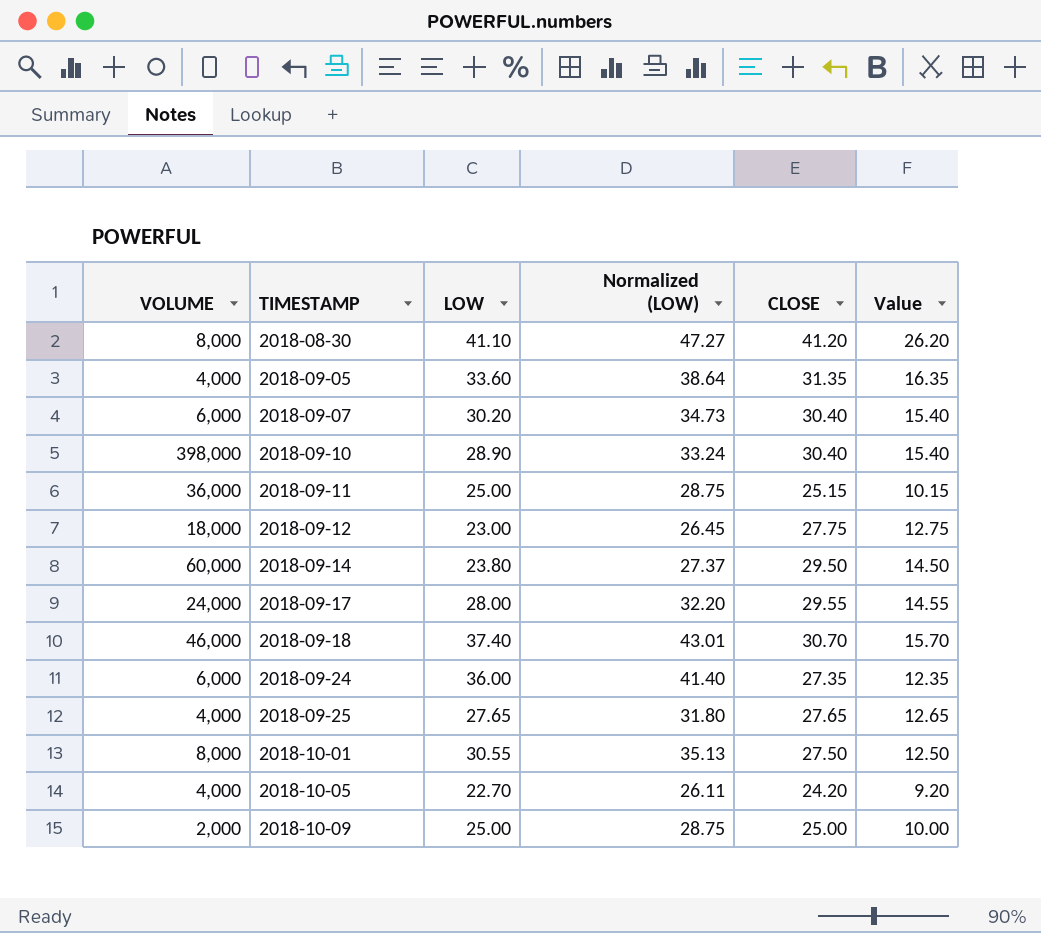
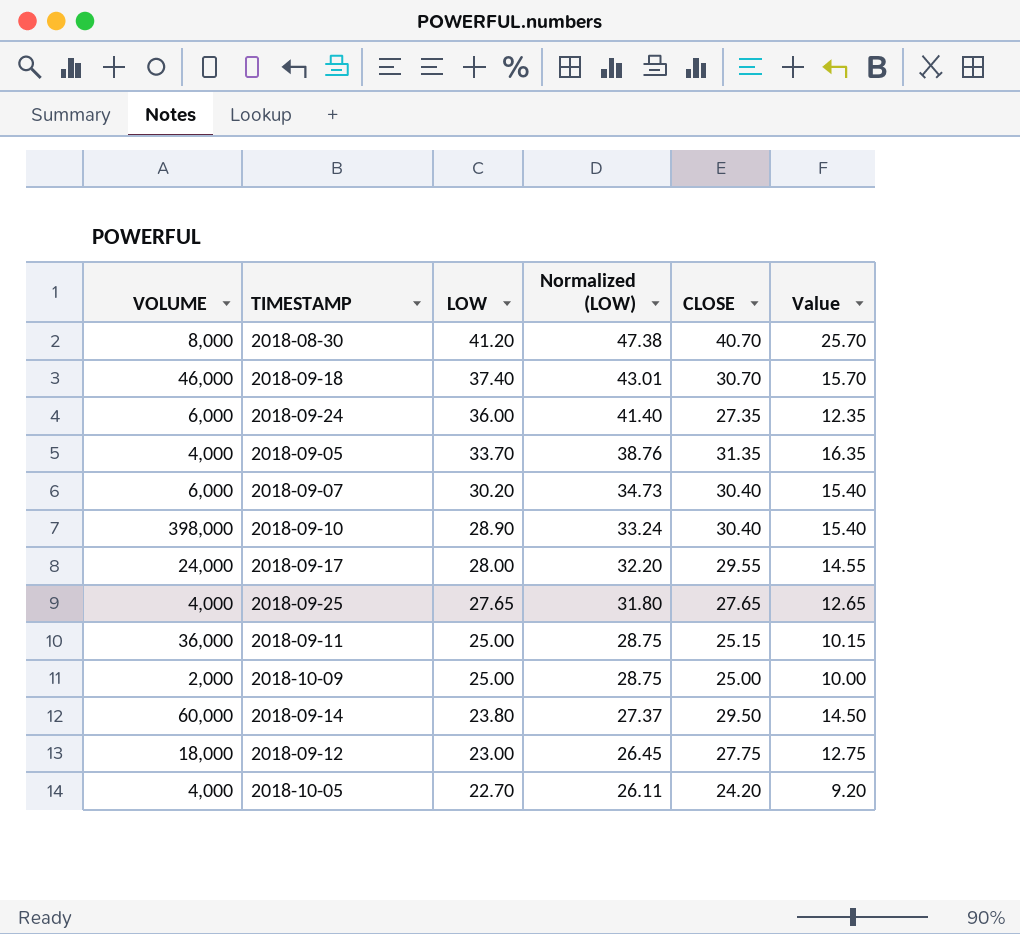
row order: TIMESTAMP ascending -> LOW descending
row 2018-10-01: 8,000 | 30.55 | 35.13 | 27.50 | 12.50 -> none
2018-08-30 | LOW: 41.10 -> 41.20
2018-08-30 | Normalized (LOW): 47.27 -> 47.38
2018-08-30 | CLOSE: 41.20 -> 40.70
2018-08-30 | Value: 26.20 -> 25.70
2018-09-05 | LOW: 33.60 -> 33.70
2018-09-05 | Normalized (LOW): 38.64 -> 38.76

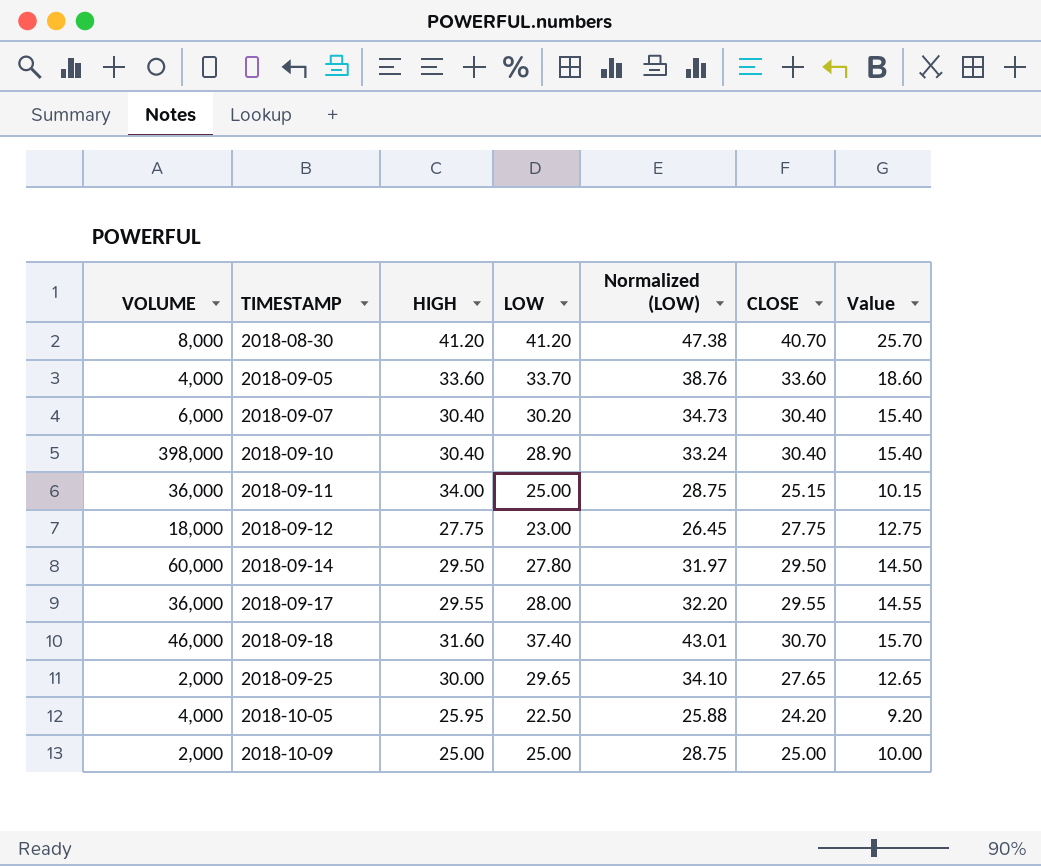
row order: LOW descending -> TIMESTAMP ascending
column HIGH | position: none -> 3
row 2018-09-24: 6,000 | 36.00 | 41.40 | 27.35 | 12.35 -> none
2018-09-05 | CLOSE: 31.35 -> 33.60
2018-09-05 | Value: 16.35 -> 18.60
2018-09-14 | LOW: 23.80 -> 27.80
2018-09-14 | Normalized (LOW): 27.37 -> 31.97
2018-09-17 | VOLUME: 24,000 -> 36,000
2018-09-25 | VOLUME: 4,000 -> 2,000
2018-09-25 | LOW: 27.65 -> 29.65
2018-09-25 | Normalized (LOW): 31.80 -> 34.10
2018-10-05 | LOW: 22.70 -> 22.50
2018-10-05 | Normalized (LOW): 26.11 -> 25.88

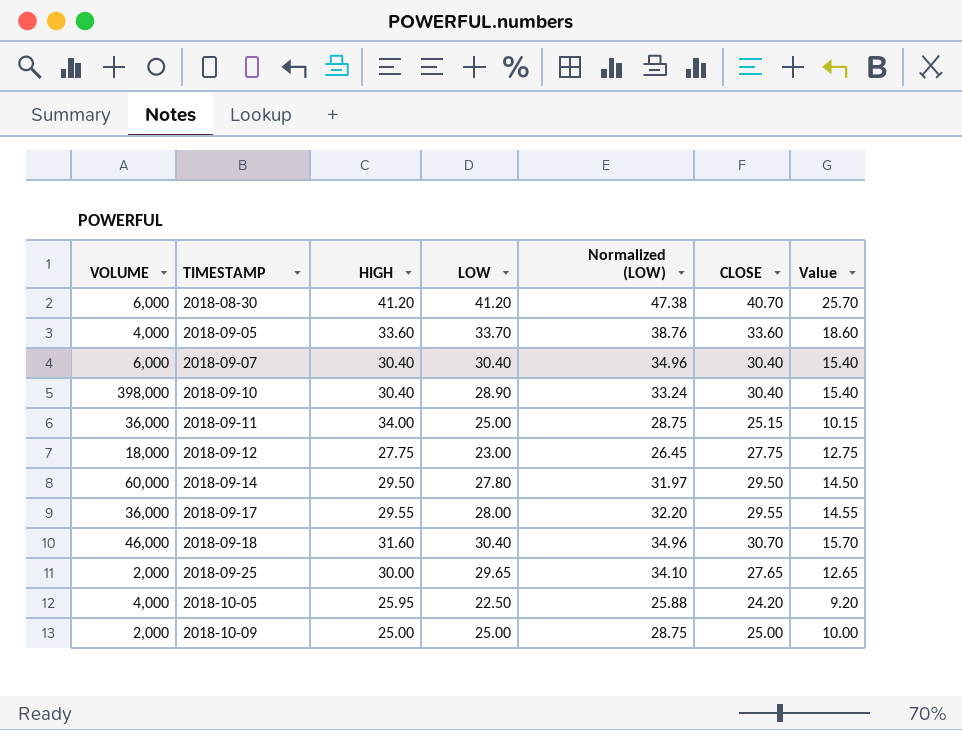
2018-08-30 | VOLUME: 8,000 -> 6,000
2018-09-07 | LOW: 30.20 -> 30.40
2018-09-07 | Normalized (LOW): 34.73 -> 34.96
2018-09-18 | LOW: 37.40 -> 30.40
2018-09-18 | Normalized (LOW): 43.01 -> 34.96

